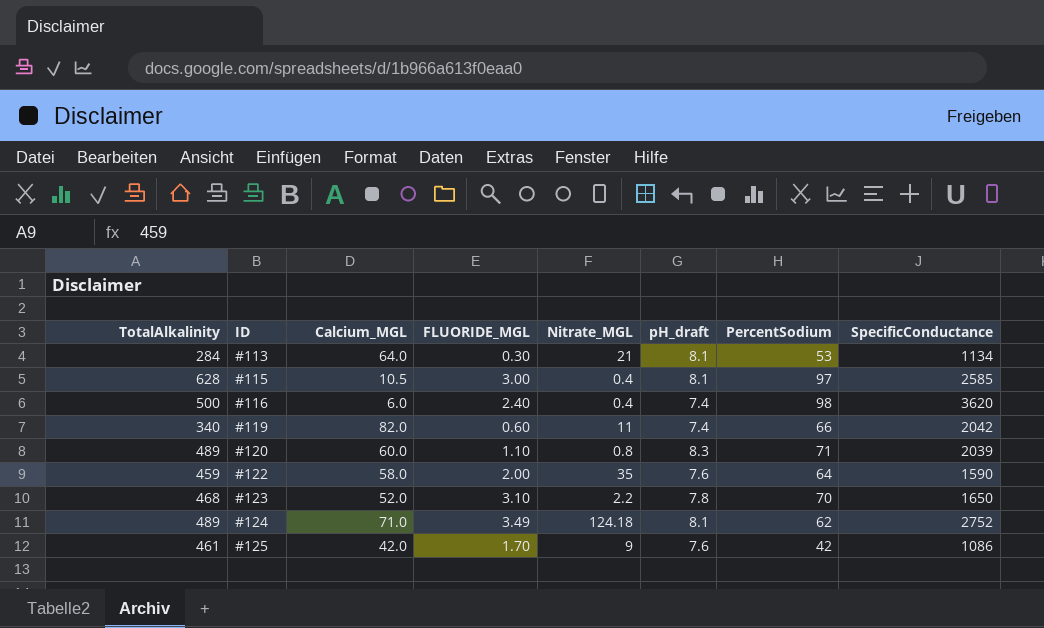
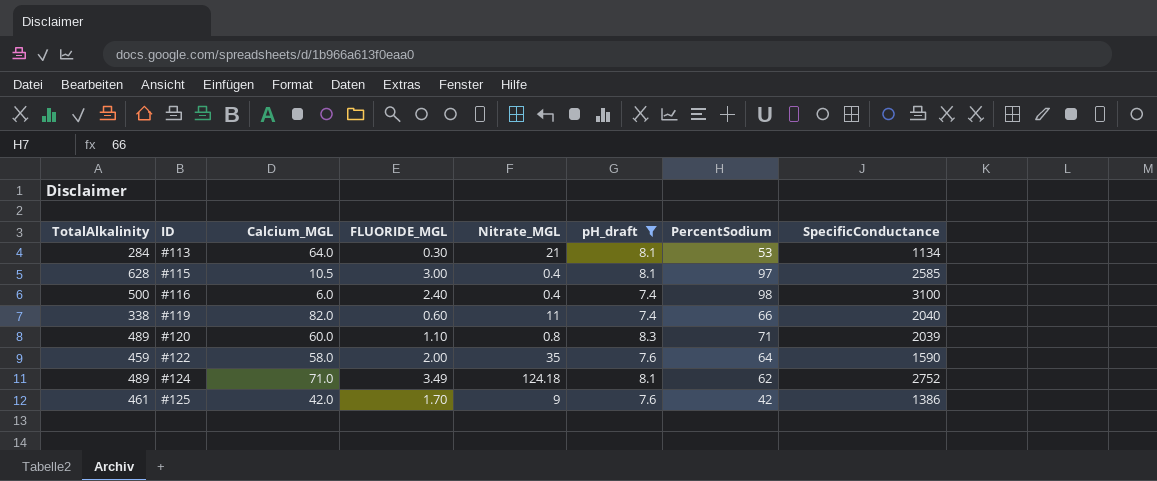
filter: none -> pH_draft != 7.8
#116 | SpecificConductance: 3620 -> 3100
#119 | TotalAlkalinity: 340 -> 338
#119 | SpecificConductance: 2042 -> 2040
#125 | SpecificConductance: 1086 -> 1386

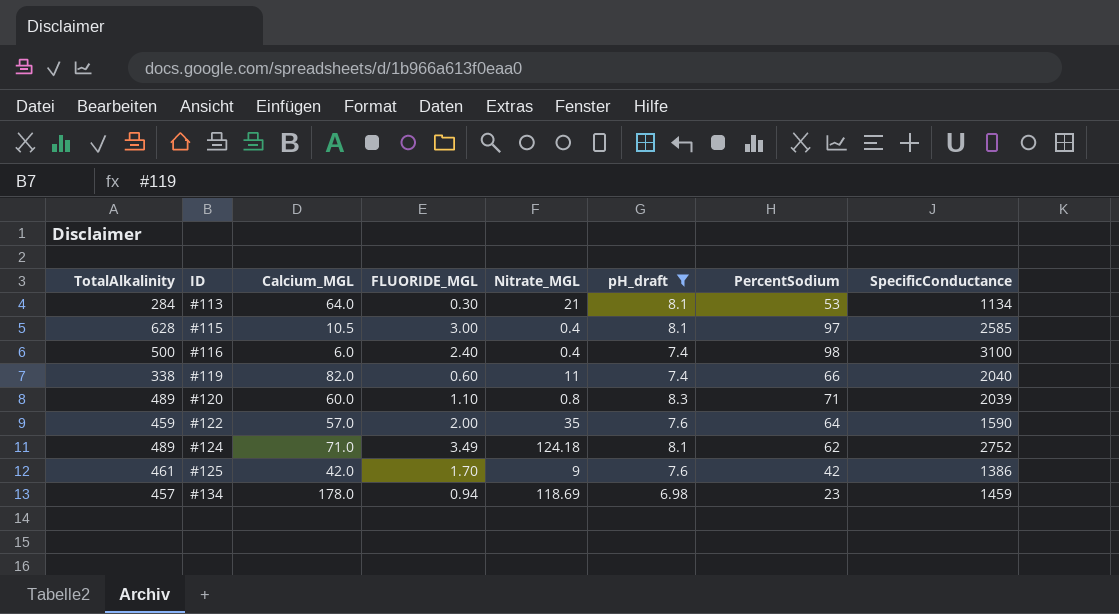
#122 | Calcium_MGL: 58.0 -> 57.0
row #134: none -> 457 | 178.0 | 0.94 | 118.69 | 6.98 | 23 | 1459

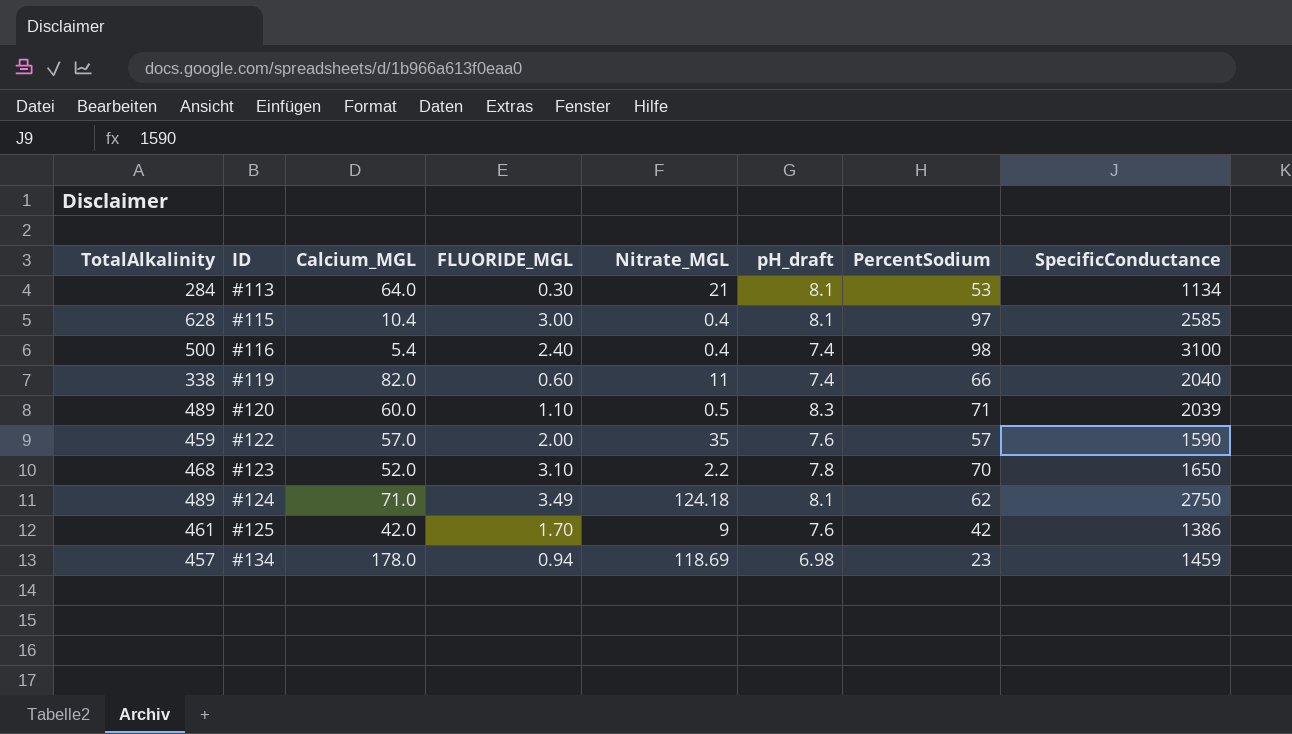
filter: pH_draft != 7.8 -> none
#115 | Calcium_MGL: 10.5 -> 10.4
#116 | Calcium_MGL: 6.0 -> 5.4
#120 | Nitrate_MGL: 0.8 -> 0.5
#122 | PercentSodium: 64 -> 57
#124 | SpecificConductance: 2752 -> 2750

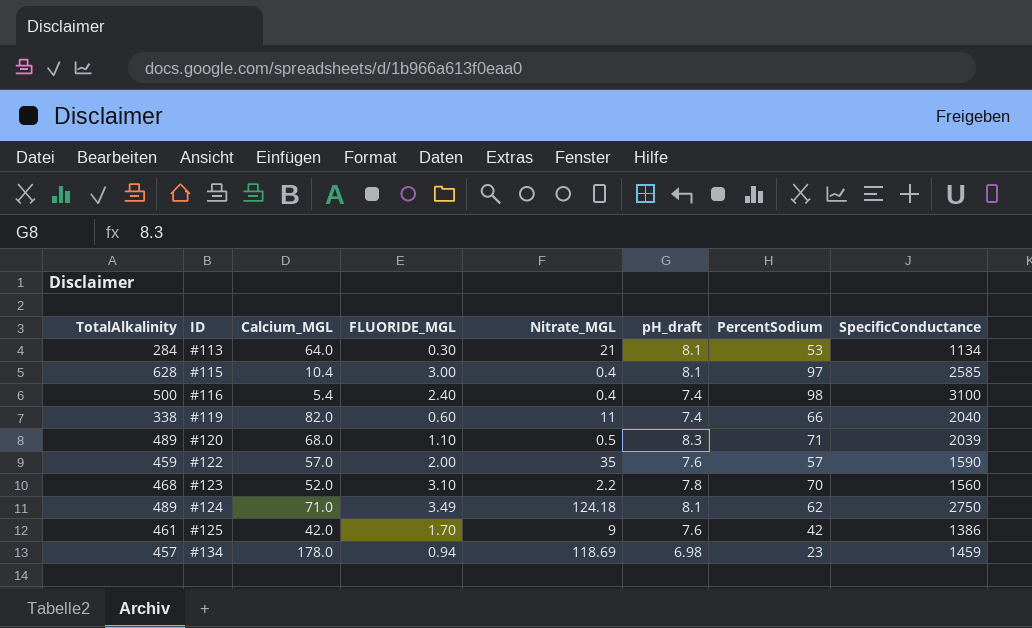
#120 | Calcium_MGL: 60.0 -> 68.0
#123 | SpecificConductance: 1650 -> 1560

